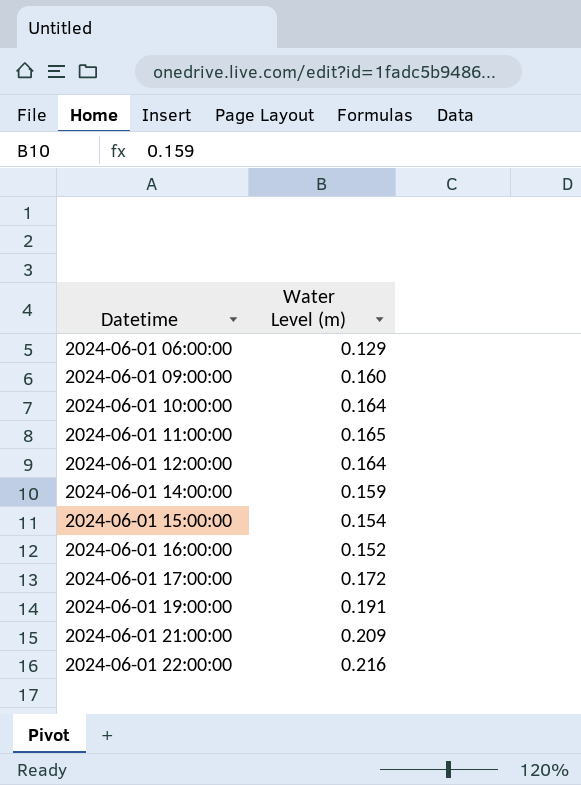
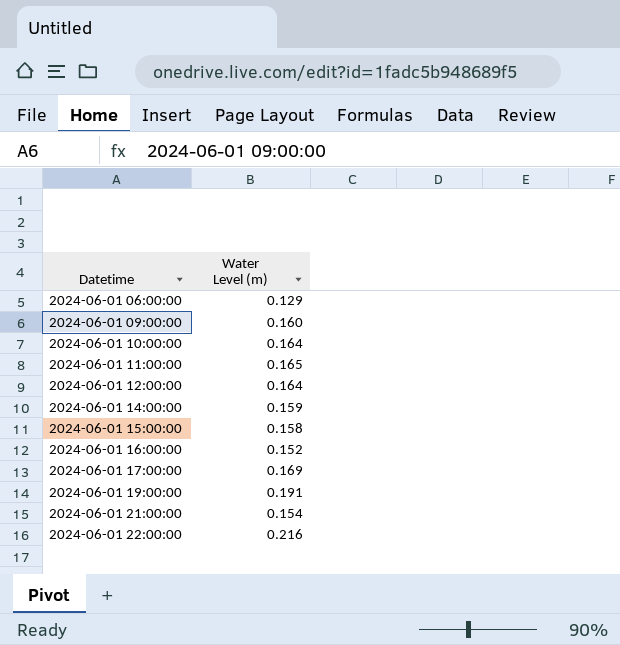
2024-06-01 15:00:00 | Water Level (m): 0.154 -> 0.158
2024-06-01 17:00:00 | Water Level (m): 0.172 -> 0.169
2024-06-01 21:00:00 | Water Level (m): 0.209 -> 0.154

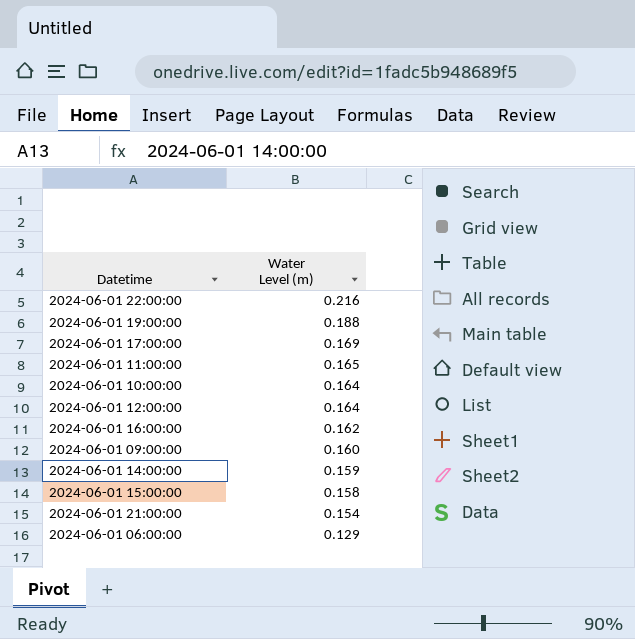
row order: Datetime ascending -> Water Level (m) descending
2024-06-01 19:00:00 | Water Level (m): 0.191 -> 0.188
2024-06-01 16:00:00 | Water Level (m): 0.152 -> 0.162

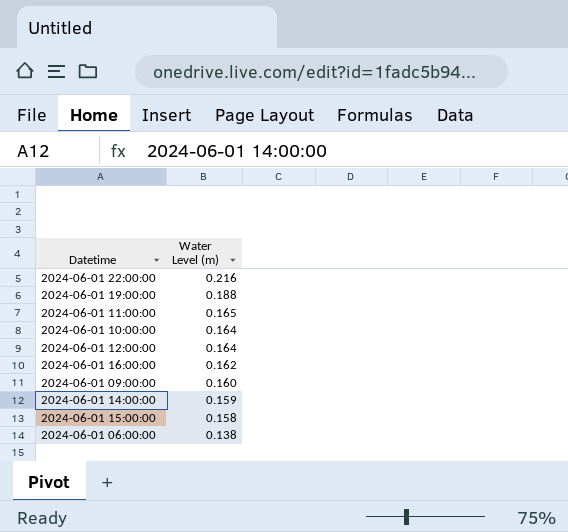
row 2024-06-01 17:00:00: 0.169 -> none
row 2024-06-01 21:00:00: 0.154 -> none
2024-06-01 06:00:00 | Water Level (m): 0.129 -> 0.138

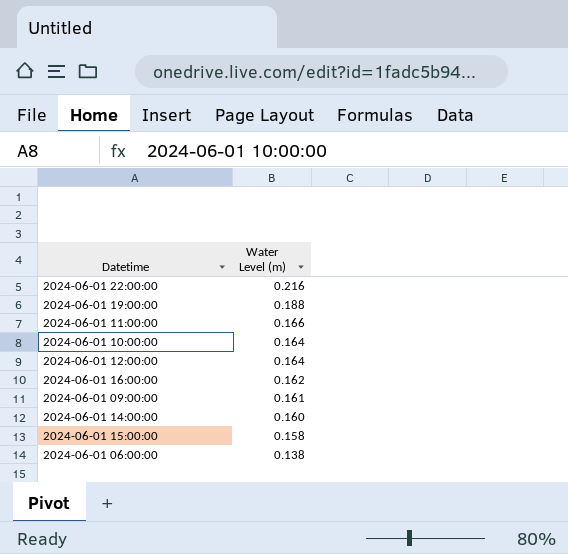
2024-06-01 11:00:00 | Water Level (m): 0.165 -> 0.166
2024-06-01 09:00:00 | Water Level (m): 0.160 -> 0.161
2024-06-01 14:00:00 | Water Level (m): 0.159 -> 0.160

